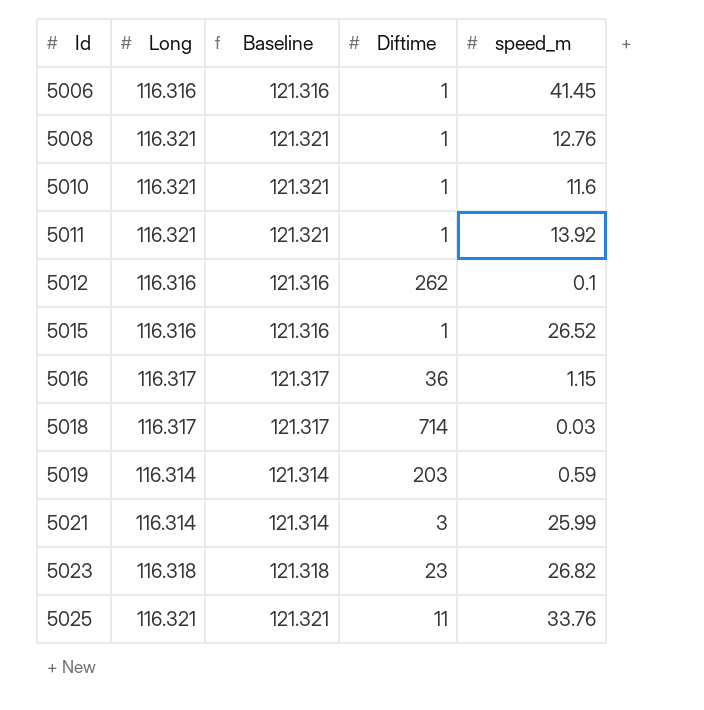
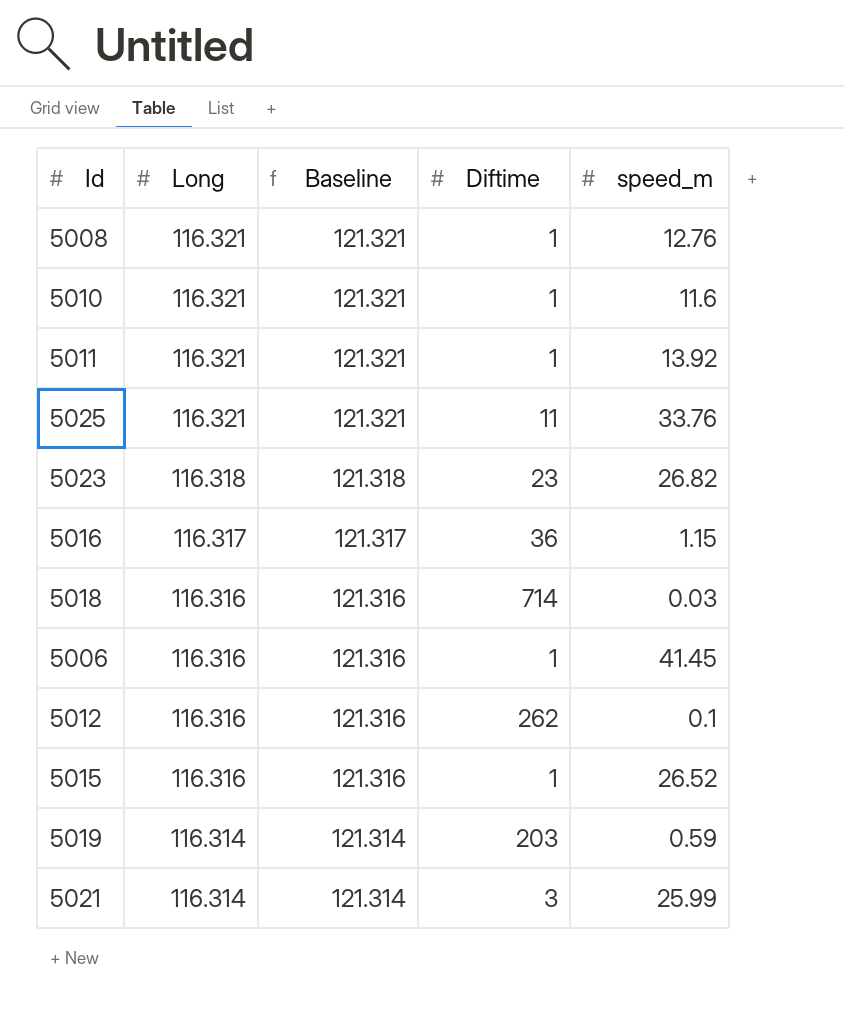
row order: Id ascending -> Long descending
5018 | Long: 116.317 -> 116.316
5018 | Baseline: 121.317 -> 121.316

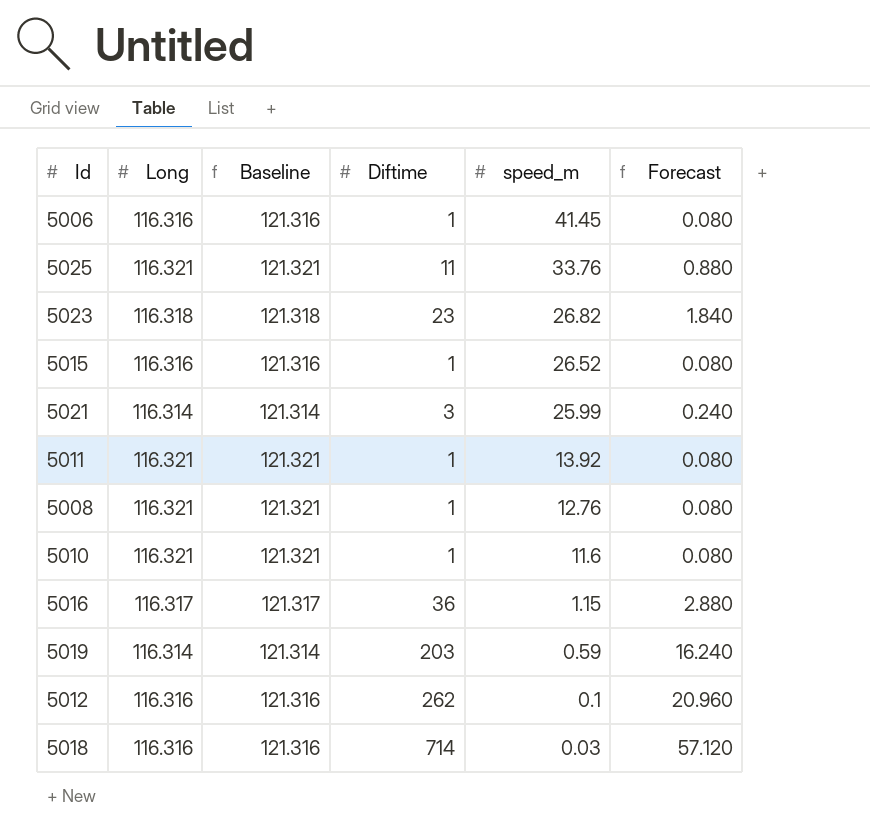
row order: Long descending -> speed_m descending
column Forecast | formula: none -> [Diftime] * 0.08

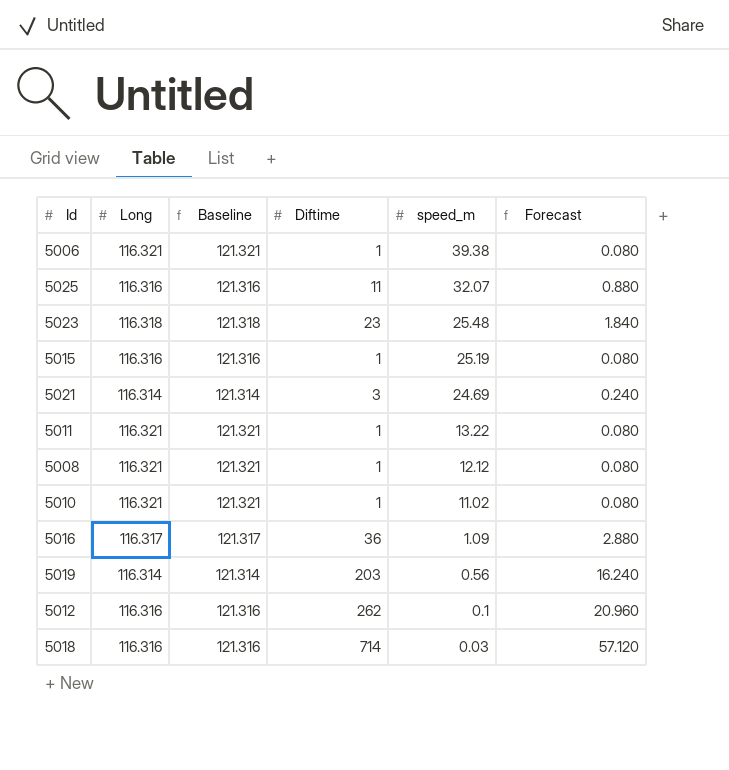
5006 | Long: 116.316 -> 116.321
5006 | Baseline: 121.316 -> 121.321
5006 | speed_m: 41.45 -> 39.38
5025 | Long: 116.321 -> 116.316
5025 | Baseline: 121.321 -> 121.316
5025 | speed_m: 33.76 -> 32.07
5023 | speed_m: 26.82 -> 25.48
5015 | speed_m: 26.52 -> 25.19
5021 | speed_m: 25.99 -> 24.69
5011 | speed_m: 13.92 -> 13.22
5008 | speed_m: 12.76 -> 12.12
5010 | speed_m: 11.6 -> 11.02
5016 | speed_m: 1.15 -> 1.09
5019 | speed_m: 0.59 -> 0.56

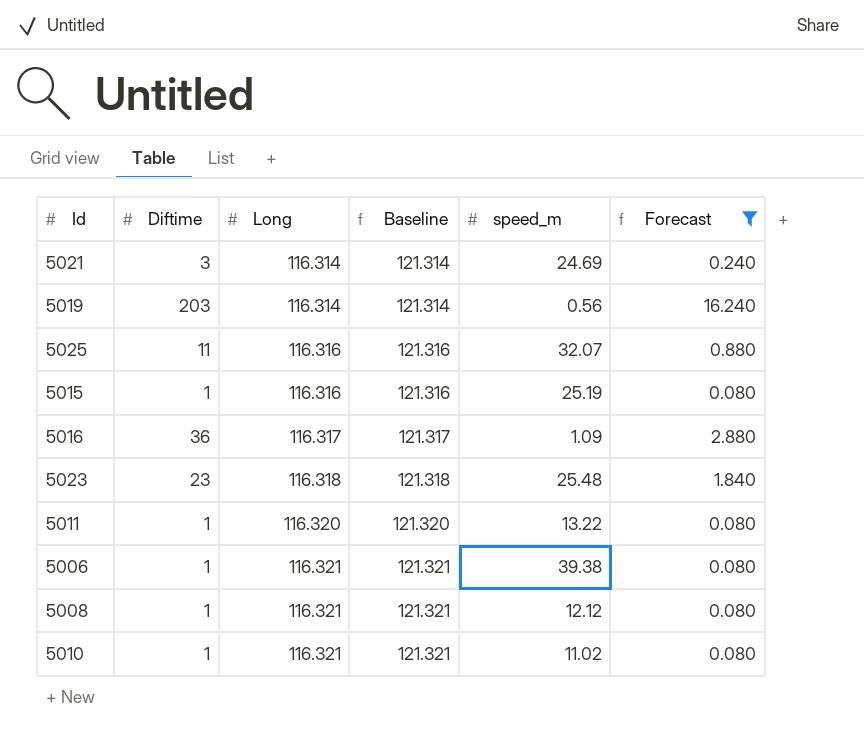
filter: none -> Forecast <= 16.240
row order: speed_m descending -> Long ascending
column Diftime | position: 4 -> 2
5011 | Long: 116.321 -> 116.320
5011 | Baseline: 121.321 -> 121.320

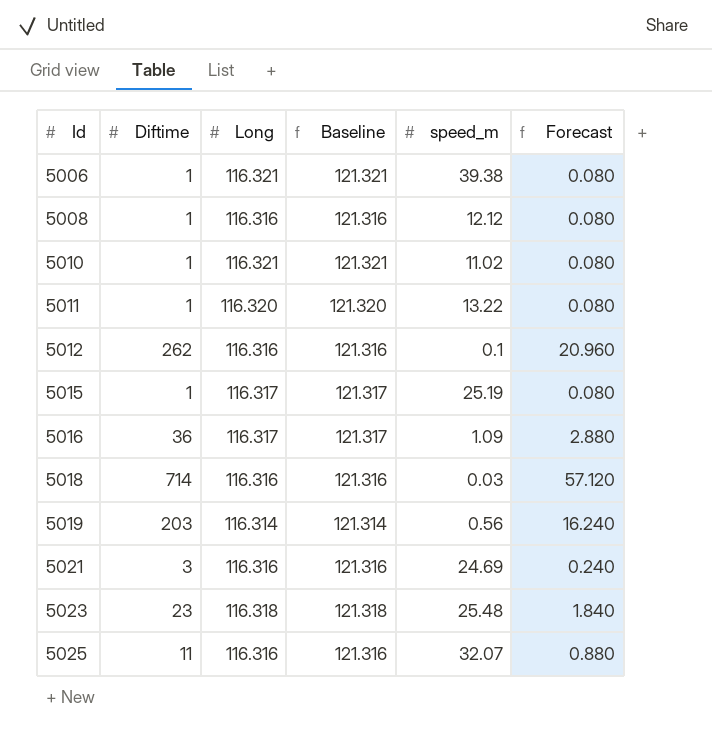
filter: Forecast <= 16.240 -> none
row order: Long ascending -> Id ascending
5008 | Long: 116.321 -> 116.316
5008 | Baseline: 121.321 -> 121.316
5015 | Long: 116.316 -> 116.317
5015 | Baseline: 121.316 -> 121.317
5021 | Long: 116.314 -> 116.316
5021 | Baseline: 121.314 -> 121.316

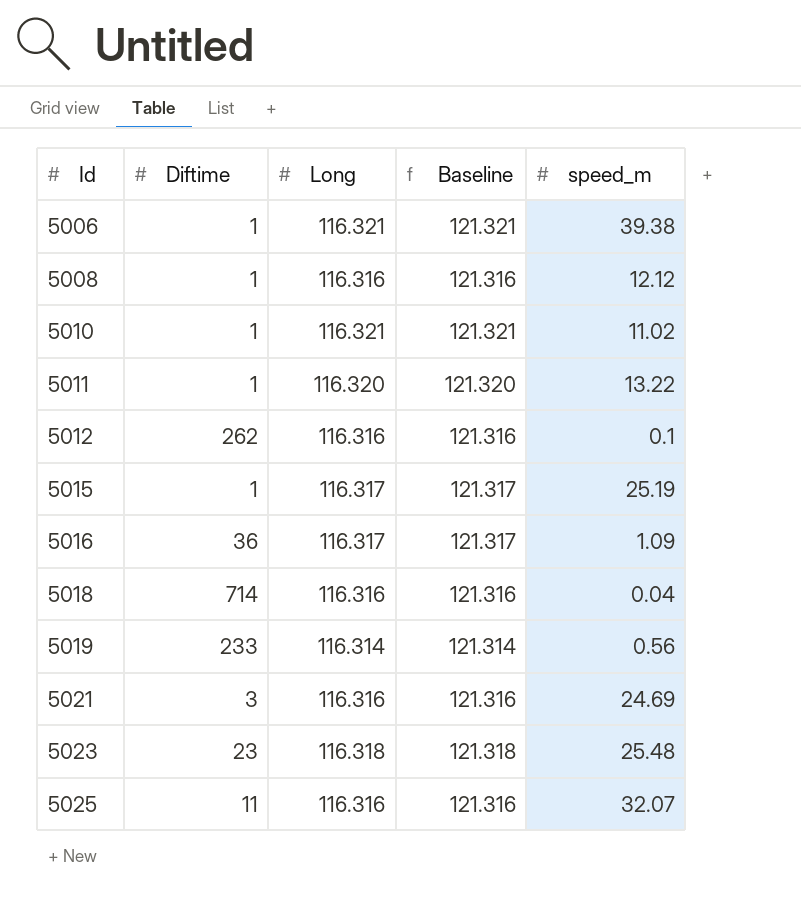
column Forecast | formula: [Diftime] * 0.08 -> none
5018 | speed_m: 0.03 -> 0.04
5019 | Diftime: 203 -> 233

